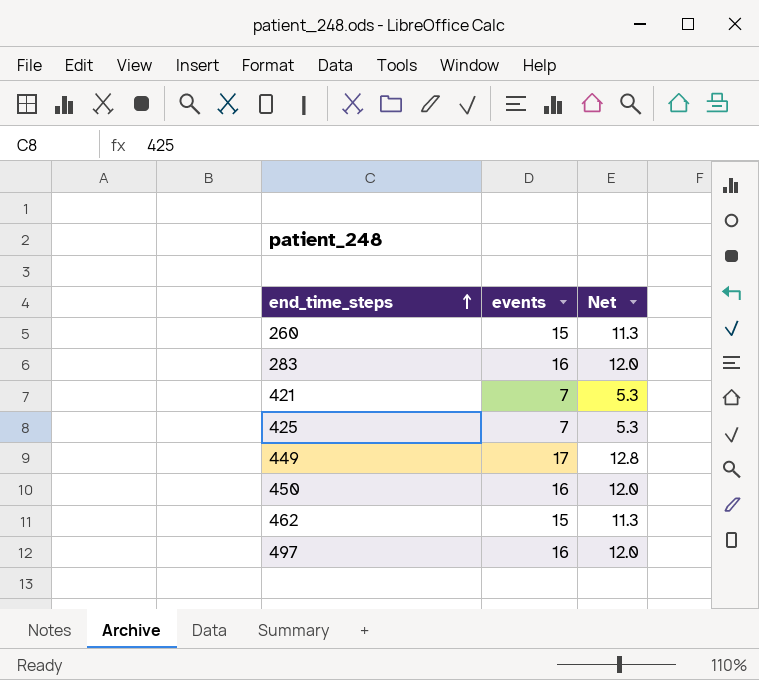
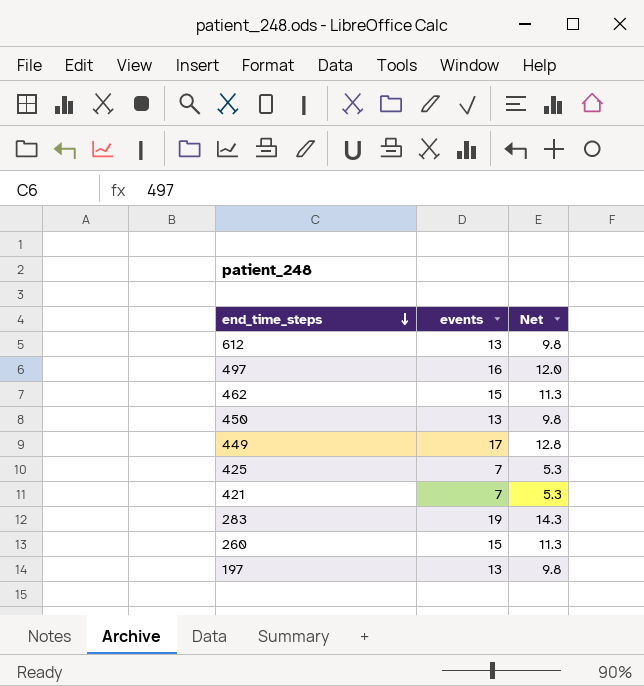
row order: end_time_steps ascending -> end_time_steps descending
row 612: none -> 13 | 9.8
450 | events: 16 -> 13
450 | Net: 12.0 -> 9.8
283 | events: 16 -> 19
283 | Net: 12.0 -> 14.3
row 197: none -> 13 | 9.8

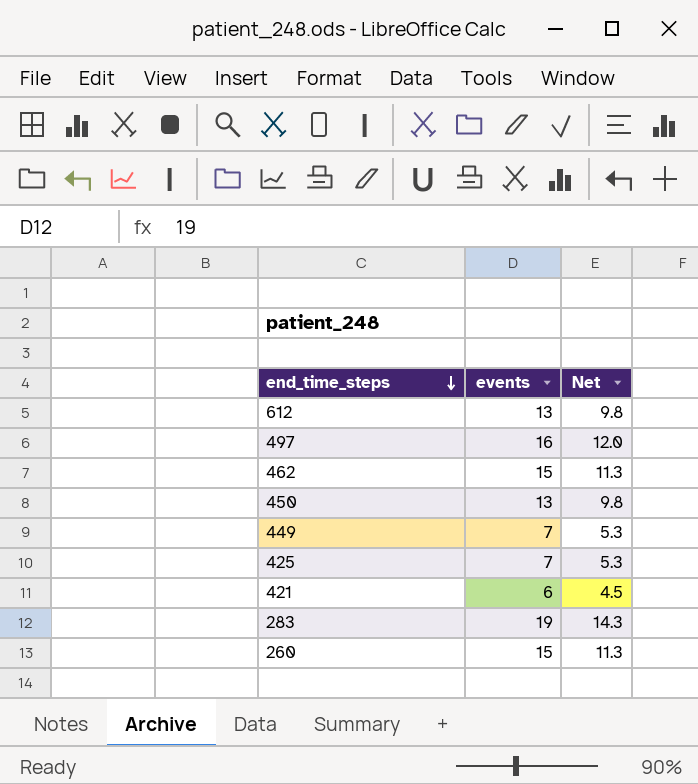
row 197: 13 | 9.8 -> none
449 | events: 17 -> 7
449 | Net: 12.8 -> 5.3
421 | events: 7 -> 6
421 | Net: 5.3 -> 4.5

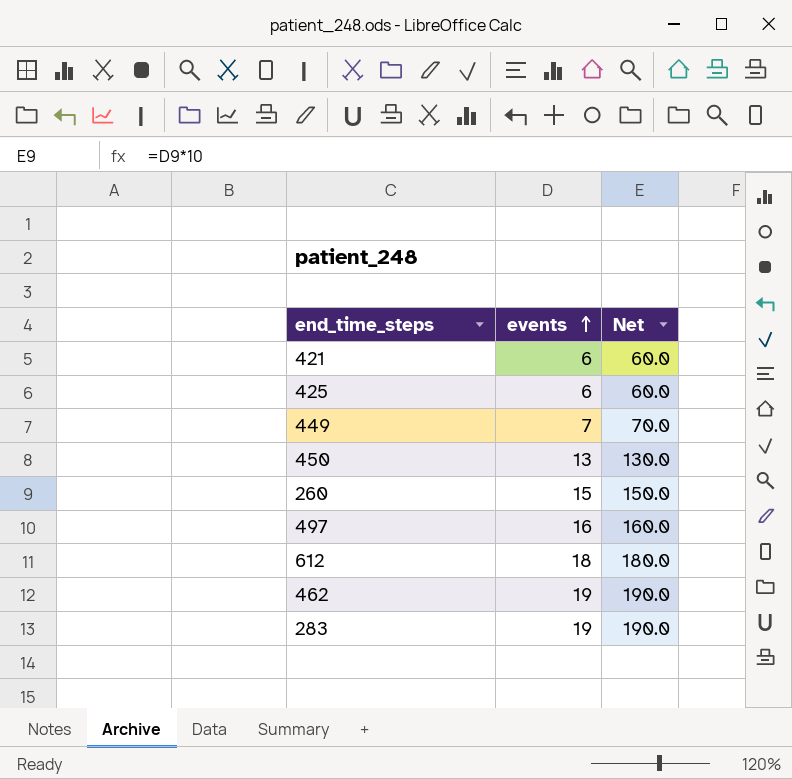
row order: end_time_steps descending -> events ascending
column Net | formula: [events] * 0.75 -> [events] * 10
425 | events: 7 -> 6
612 | events: 13 -> 18
462 | events: 15 -> 19

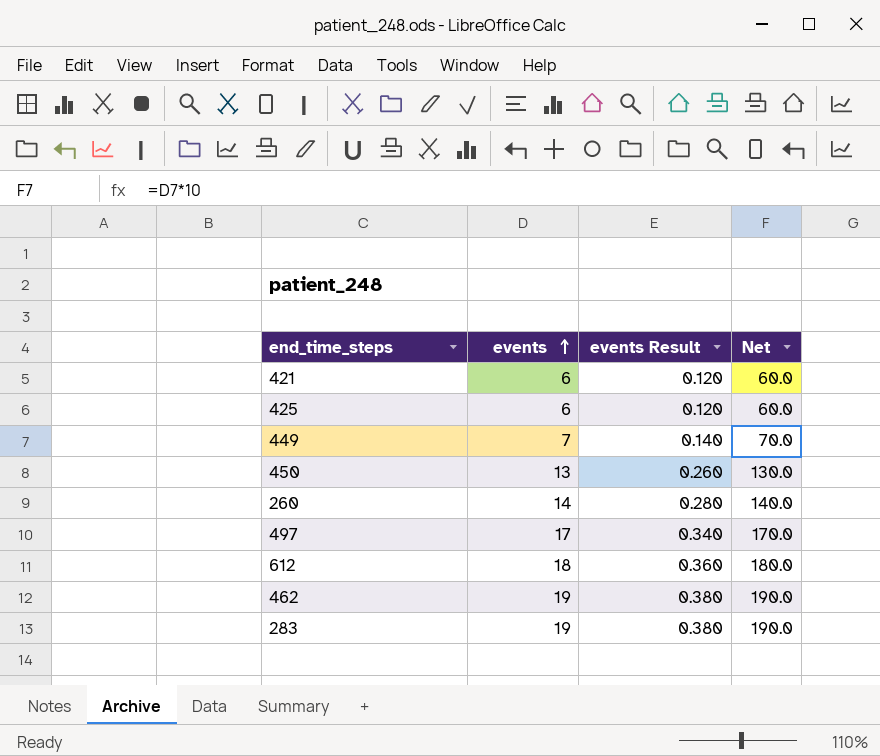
column events Result | formula: none -> [events] * 0.02
260 | events: 15 -> 14
260 | Net: 150.0 -> 140.0
497 | events: 16 -> 17
497 | Net: 160.0 -> 170.0

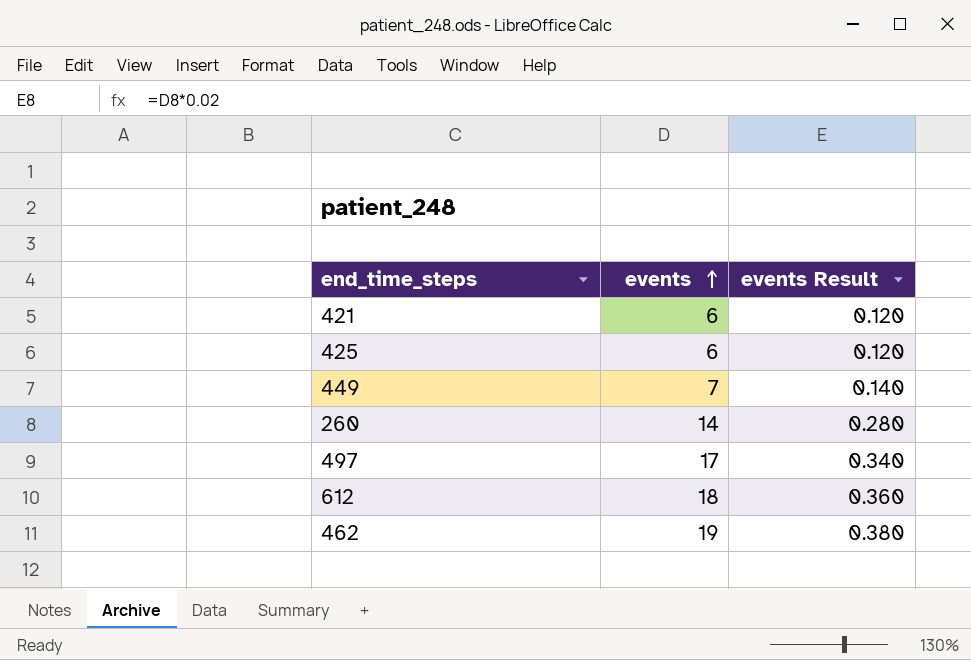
column Net | formula: [events] * 10 -> none
row 450: 13 | 0.260 | 130.0 -> none
row 283: 19 | 0.380 | 190.0 -> none

